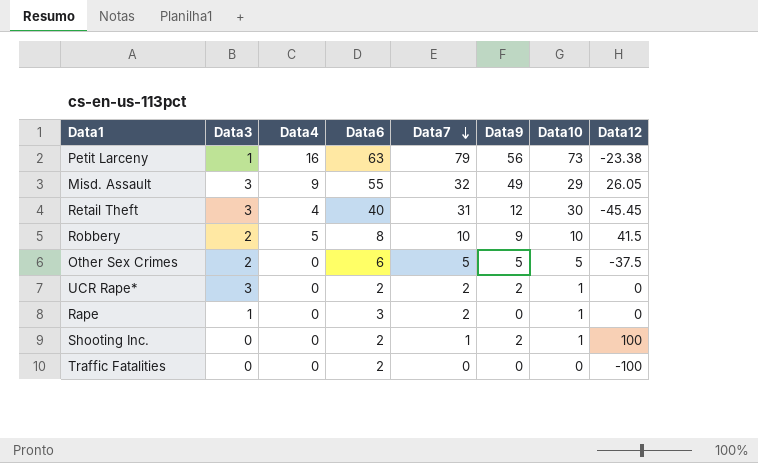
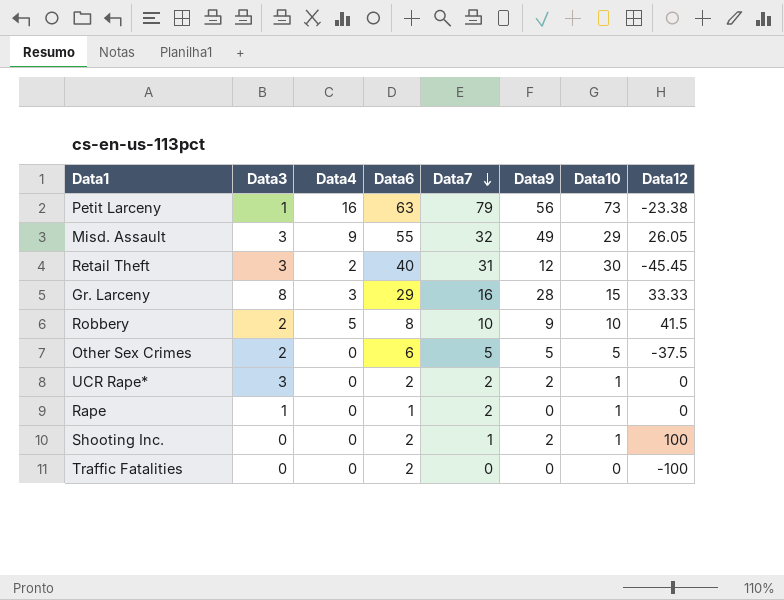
Retail Theft | Data4: 4 -> 2
row Gr. Larceny: none -> 8 | 3 | 29 | 16 | 28 | 15 | 33.33
Rape | Data6: 3 -> 1

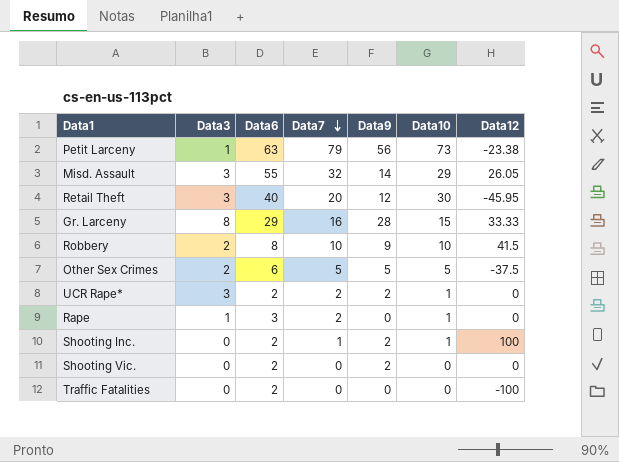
column Data4 | position: 3 -> none
Misd. Assault | Data9: 49 -> 14
Retail Theft | Data7: 31 -> 20
Retail Theft | Data12: -45.45 -> -45.95
Rape | Data6: 1 -> 3
row Shooting Vic.: none -> 0 | 2 | 0 | 2 | 0 | 0

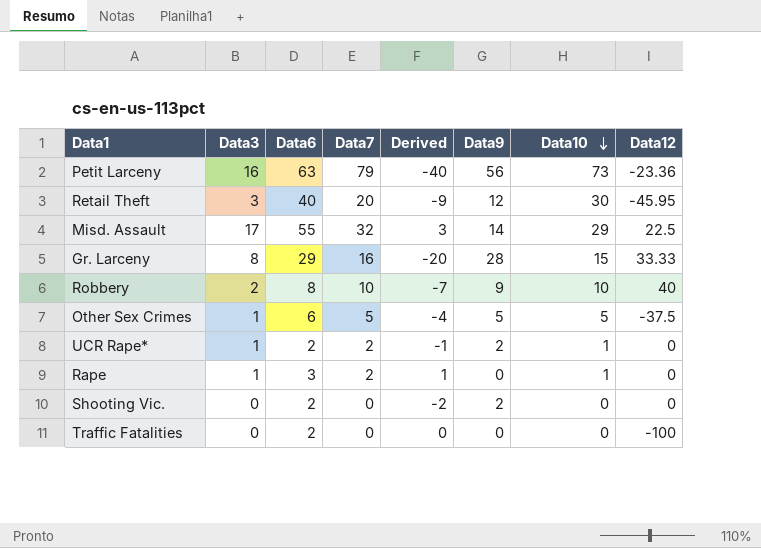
row order: Data7 descending -> Data10 descending
column Derived | formula: none -> [Data3] - [Data9]
row Shooting Inc.: 0 | 2 | 1 | 2 | 1 | 100 -> none
Petit Larceny | Data3: 1 -> 16
Petit Larceny | Data12: -23.38 -> -23.36
Misd. Assault | Data3: 3 -> 17
Misd. Assault | Data12: 26.05 -> 22.5
Robbery | Data12: 41.5 -> 40
Other Sex Crimes | Data3: 2 -> 1
UCR Rape* | Data3: 3 -> 1

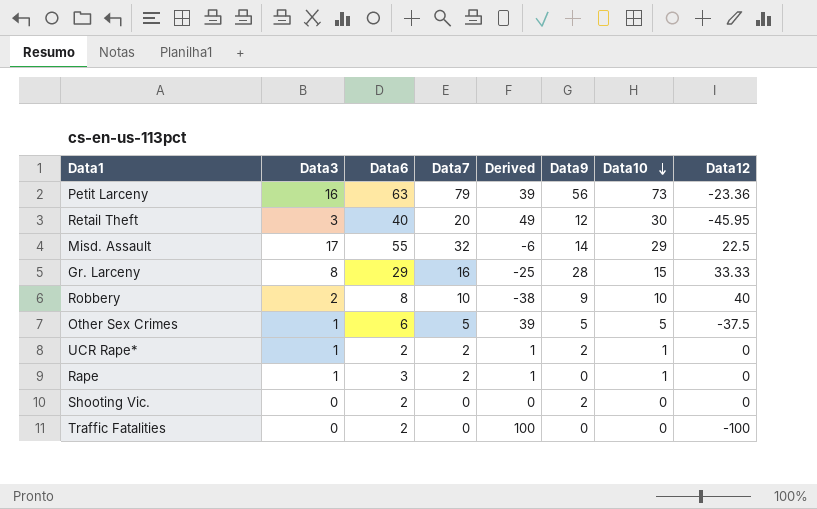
column Derived | formula: [Data3] - [Data9] -> [Data3] - [Data12]

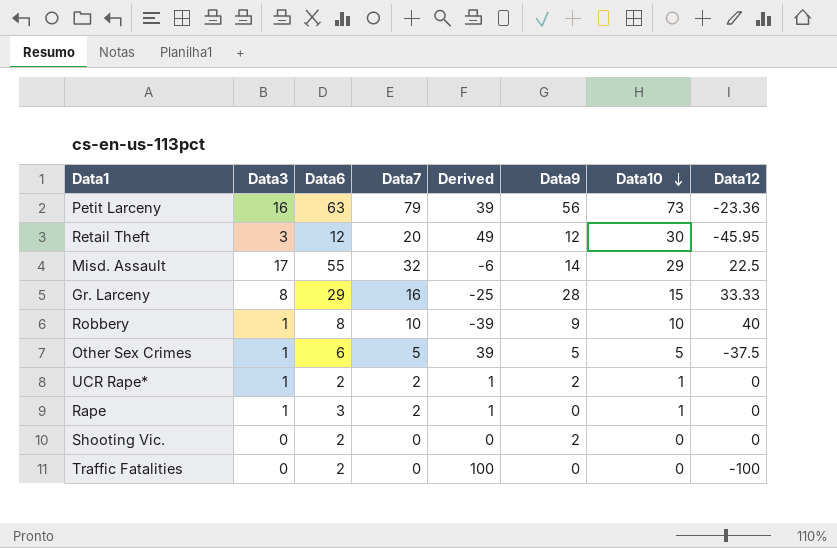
Retail Theft | Data6: 40 -> 12
Robbery | Data3: 2 -> 1
Robbery | Derived: -38 -> -39

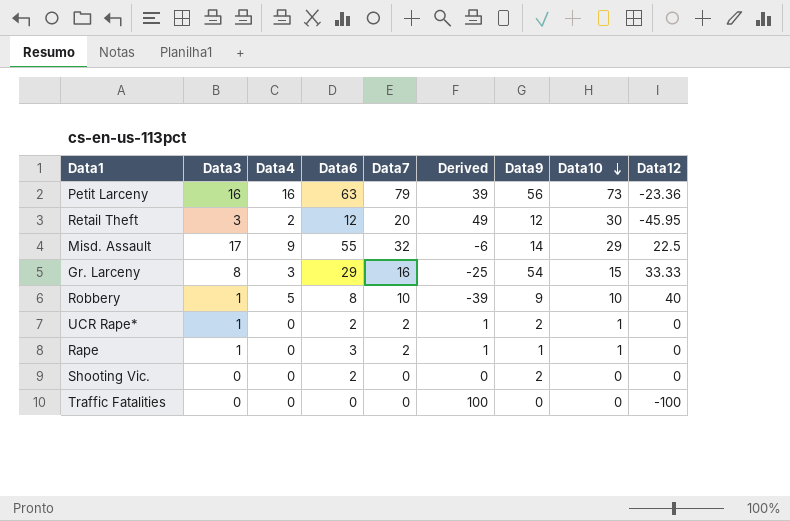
column Data4 | position: none -> 3
row Other Sex Crimes: 1 | 6 | 5 | 39 | 5 | 5 | -37.5 -> none
Gr. Larceny | Data9: 28 -> 54
Rape | Data9: 0 -> 1
Traffic Fatalities | Data6: 2 -> 0

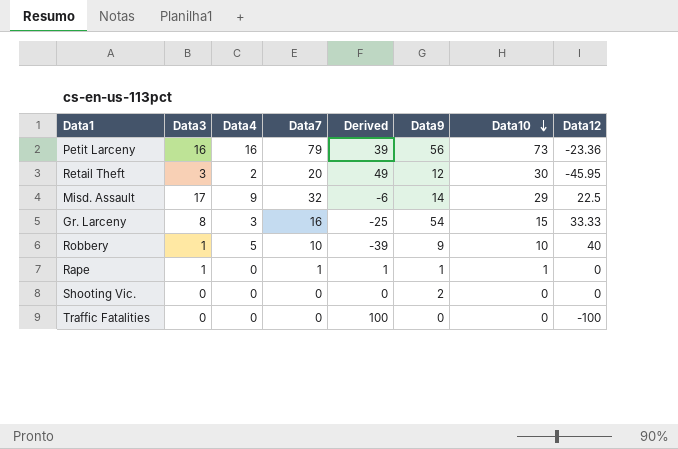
column Data6 | position: 4 -> none
row UCR Rape*: 1 | 0 | 2 | 2 | 1 | 2 | 1 | 0 -> none
Rape | Data7: 2 -> 1

